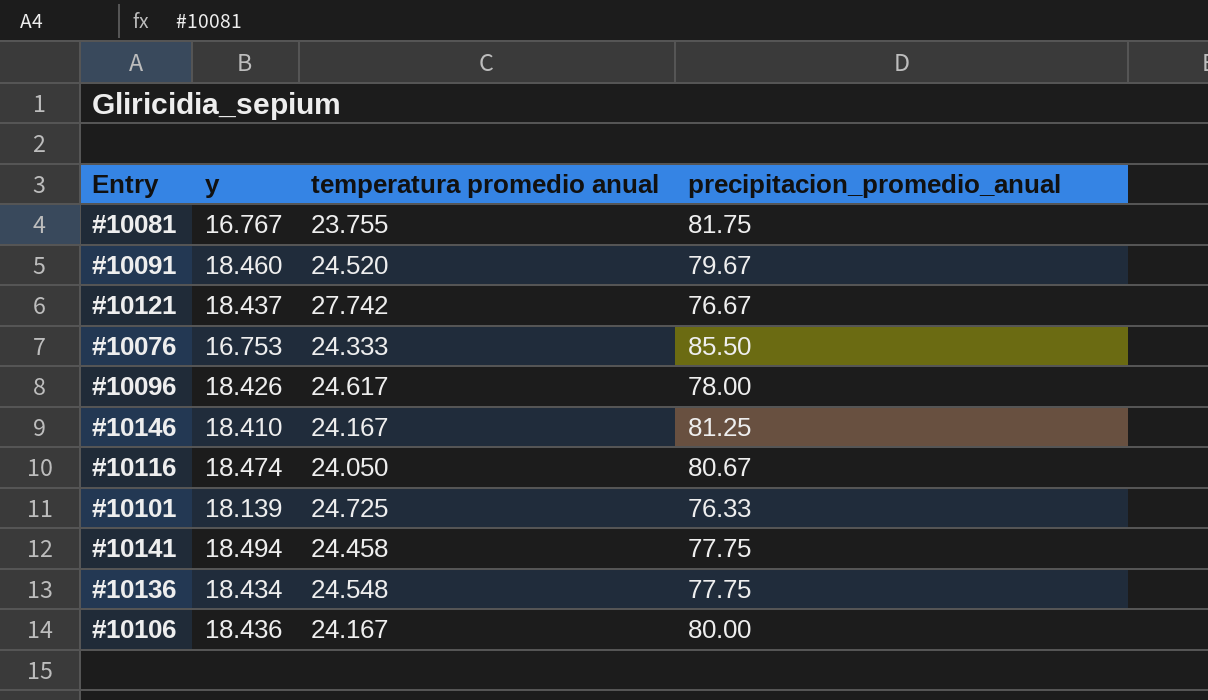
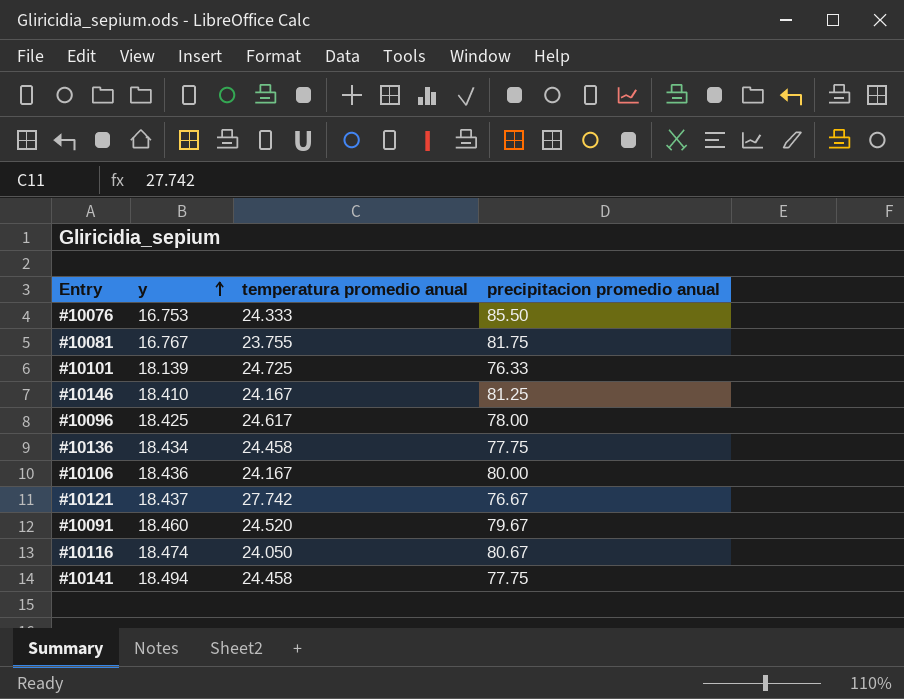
row order: none -> y ascending
column name: precipitacion_promedio_anual -> precipitacion promedio anual
#10096 | y: 18.426 -> 18.425
#10136 | temperatura promedio anual: 24.548 -> 24.458

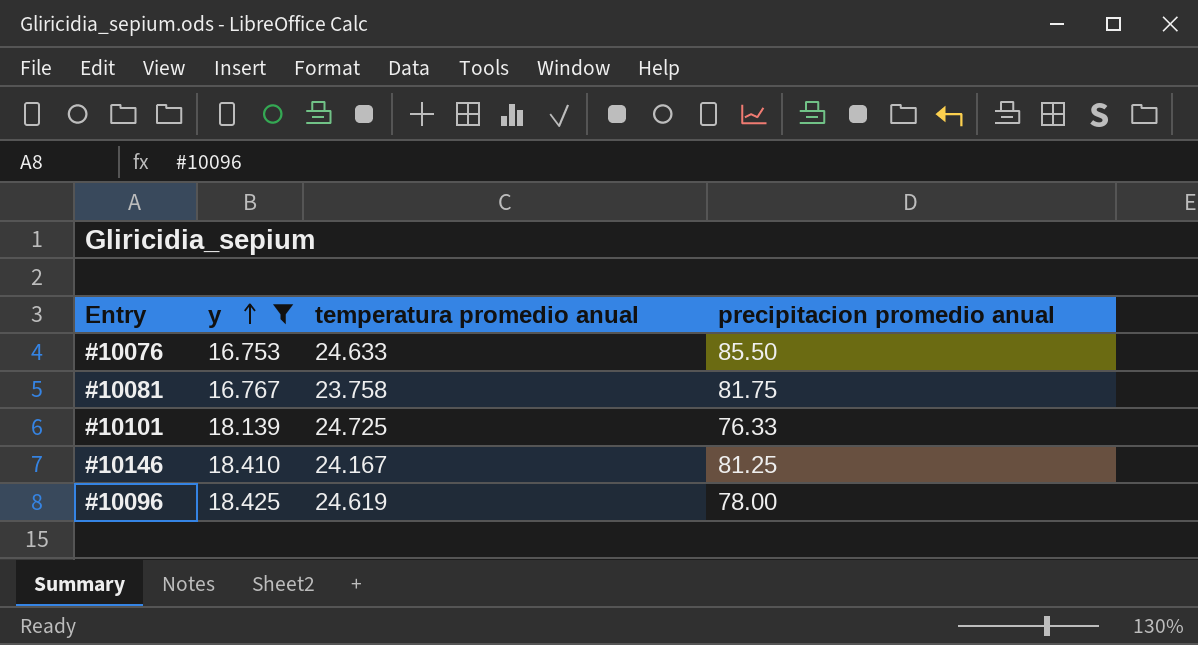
filter: none -> y <= 18.425
#10076 | temperatura promedio anual: 24.333 -> 24.633
#10081 | temperatura promedio anual: 23.755 -> 23.758
#10096 | temperatura promedio anual: 24.617 -> 24.619

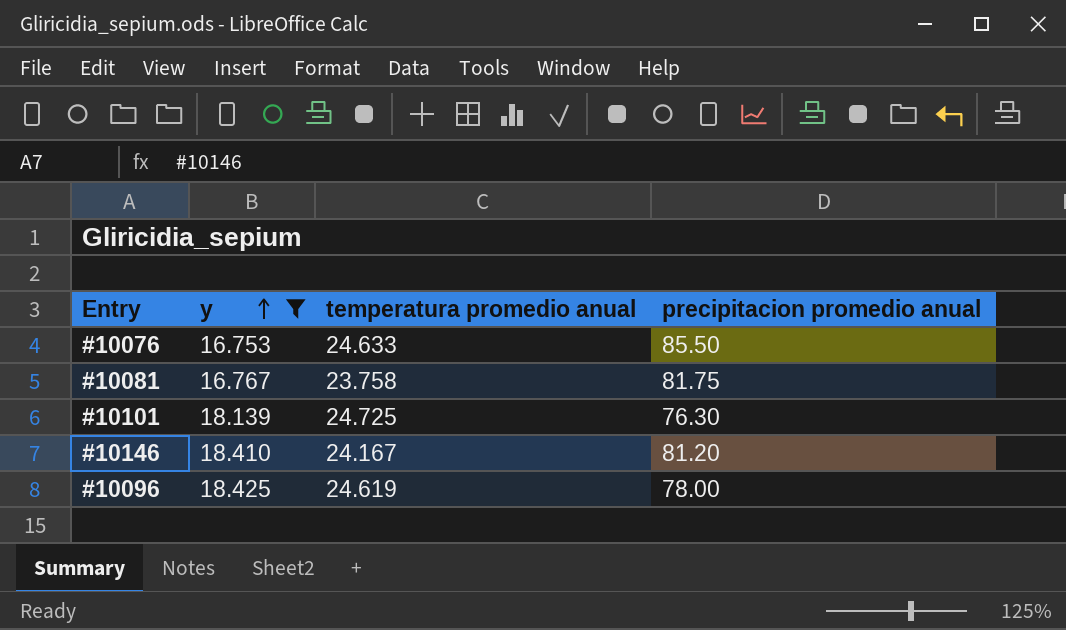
#10101 | precipitacion promedio anual: 76.33 -> 76.30
#10146 | precipitacion promedio anual: 81.25 -> 81.20

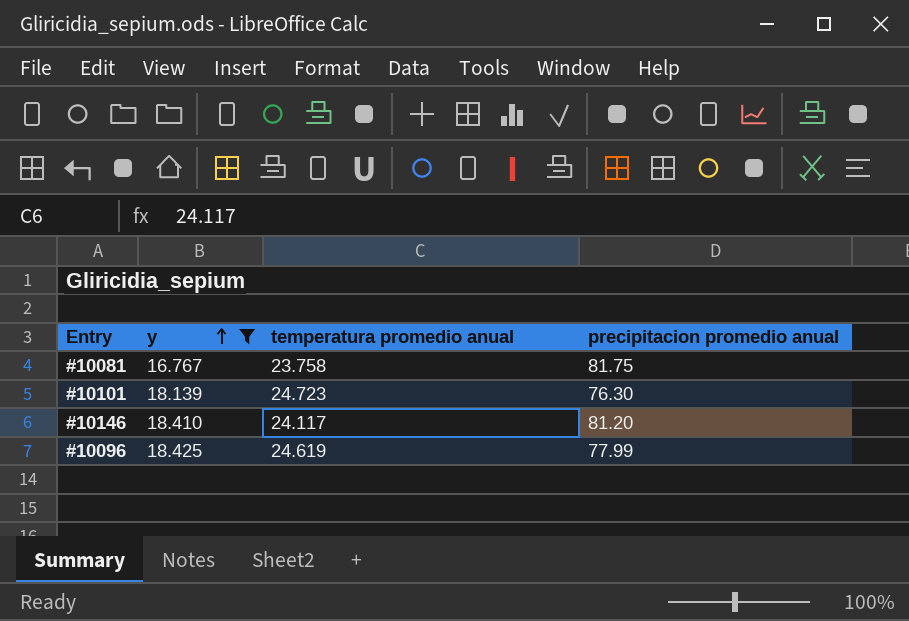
row #10076: 16.753 | 24.633 | 85.50 -> none
#10101 | temperatura promedio anual: 24.725 -> 24.723
#10146 | temperatura promedio anual: 24.167 -> 24.117
#10096 | precipitacion promedio anual: 78.00 -> 77.99

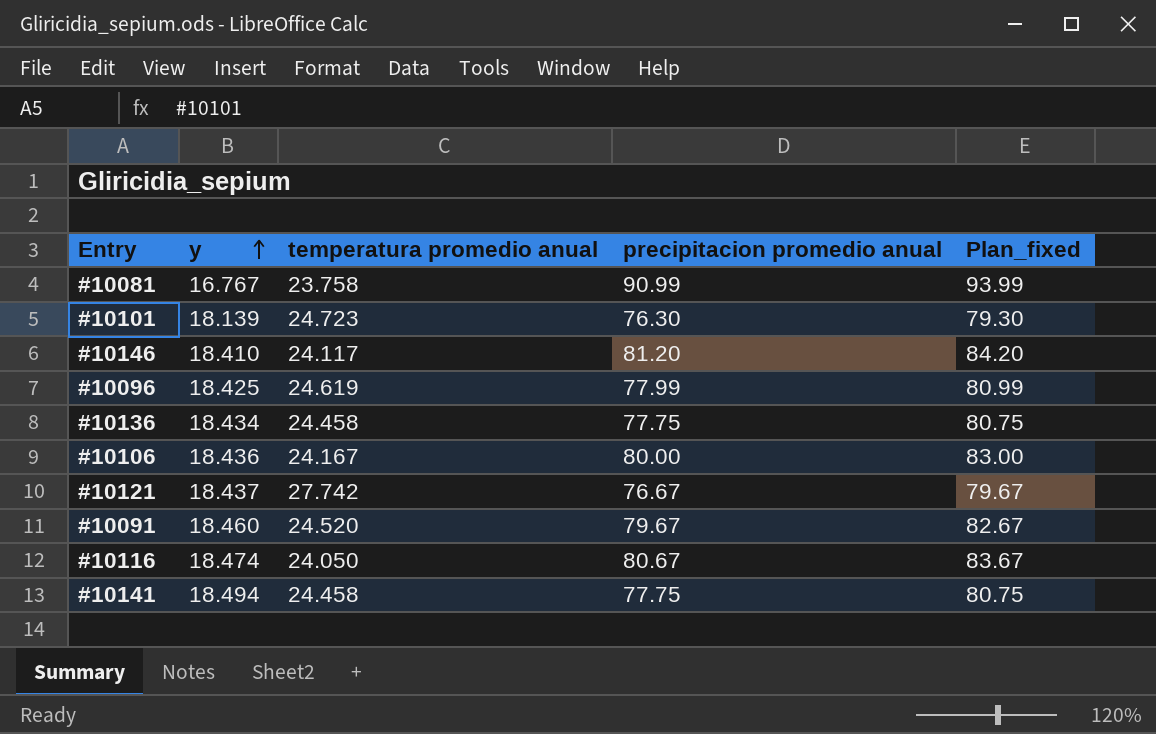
filter: y <= 18.425 -> none
column Plan_fixed | formula: none -> [precipitacion promedio anual] + 3
#10081 | precipitacion promedio anual: 81.75 -> 90.99

